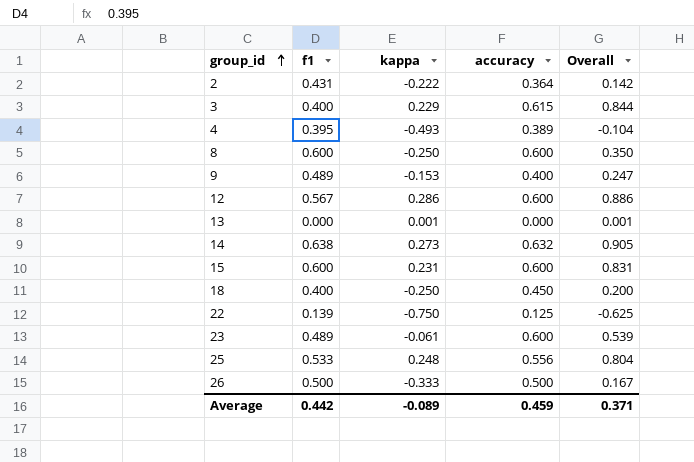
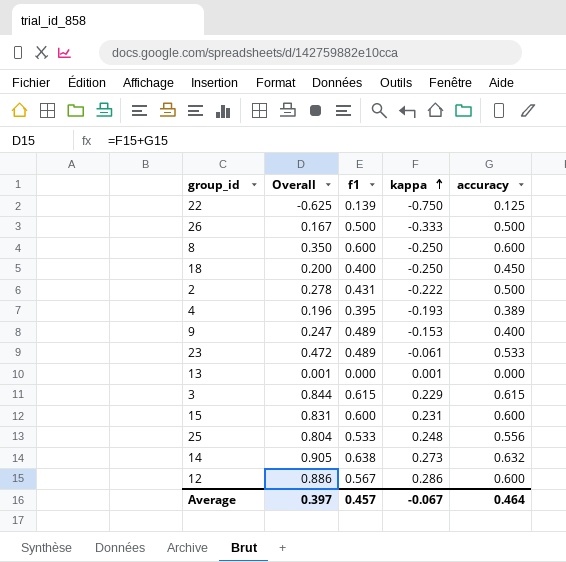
row order: group_id ascending -> kappa ascending
column Overall | position: 5 -> 2
2 | Overall: 0.142 -> 0.278
2 | accuracy: 0.364 -> 0.500
4 | Overall: -0.104 -> 0.196
4 | kappa: -0.493 -> -0.193
23 | Overall: 0.539 -> 0.472
23 | accuracy: 0.600 -> 0.533
3 | f1: 0.400 -> 0.615
Average | Overall: 0.371 -> 0.397
Average | f1: 0.442 -> 0.457
Average | kappa: -0.089 -> -0.067
Average | accuracy: 0.459 -> 0.464

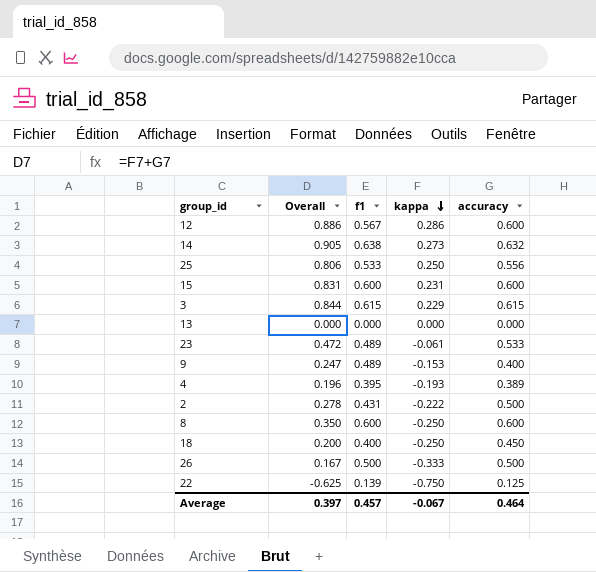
row order: kappa ascending -> kappa descending
25 | Overall: 0.804 -> 0.806
25 | kappa: 0.248 -> 0.250
13 | Overall: 0.001 -> 0.000
13 | kappa: 0.001 -> 0.000

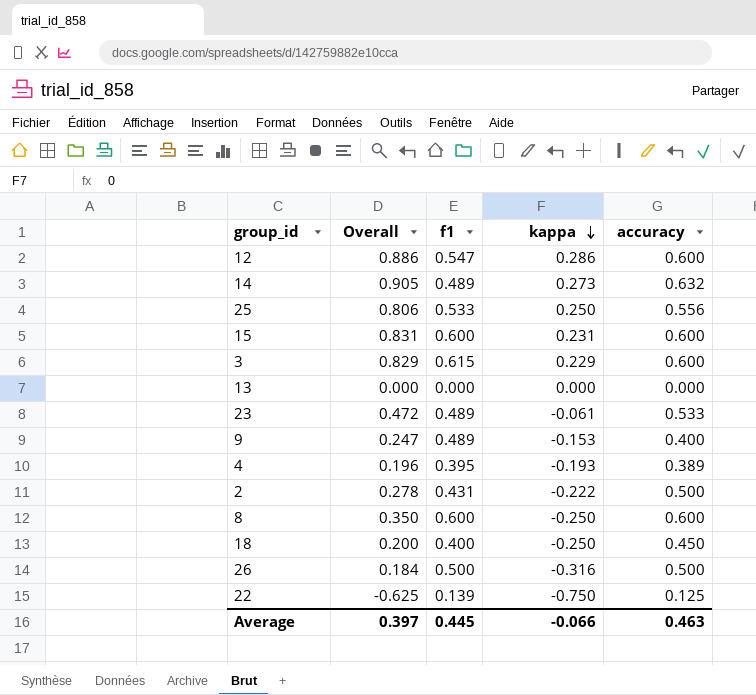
12 | f1: 0.567 -> 0.547
14 | f1: 0.638 -> 0.489
3 | Overall: 0.844 -> 0.829
3 | accuracy: 0.615 -> 0.600
26 | Overall: 0.167 -> 0.184
26 | kappa: -0.333 -> -0.316
Average | f1: 0.457 -> 0.445
Average | kappa: -0.067 -> -0.066
Average | accuracy: 0.464 -> 0.463

